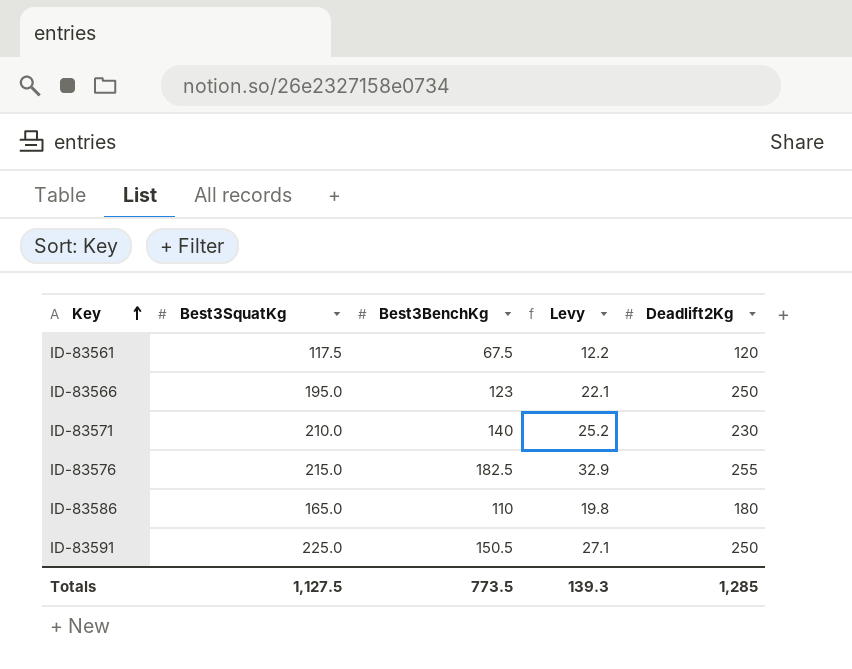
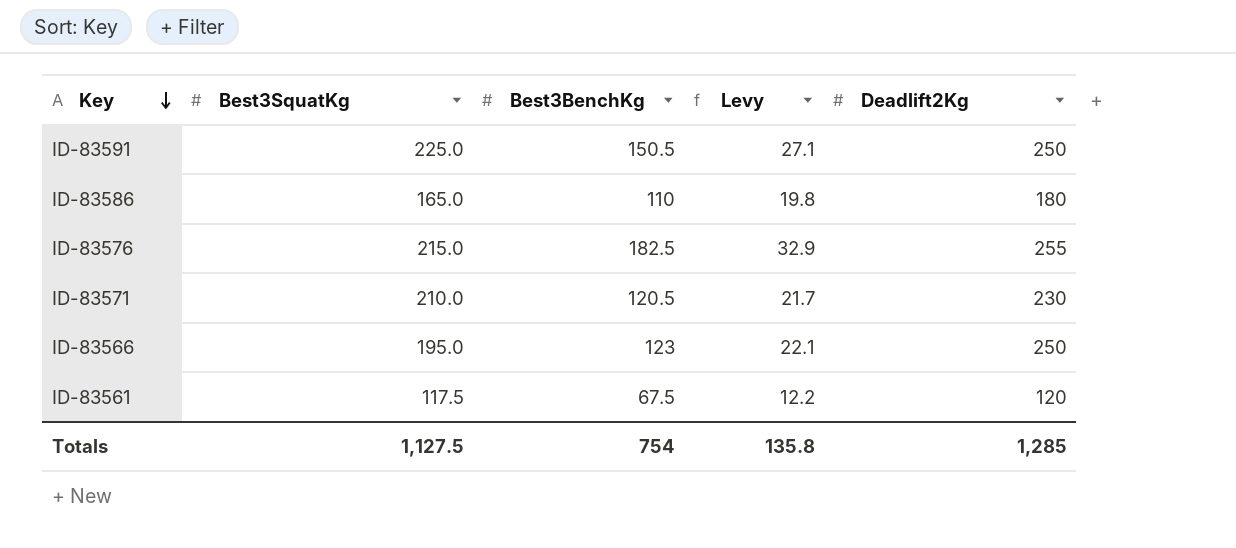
row order: Key ascending -> Key descending
ID-83571 | Best3BenchKg: 140 -> 120.5
ID-83571 | Levy: 25.2 -> 21.7
Totals | Best3BenchKg: 773.5 -> 754
Totals | Levy: 139.3 -> 135.8

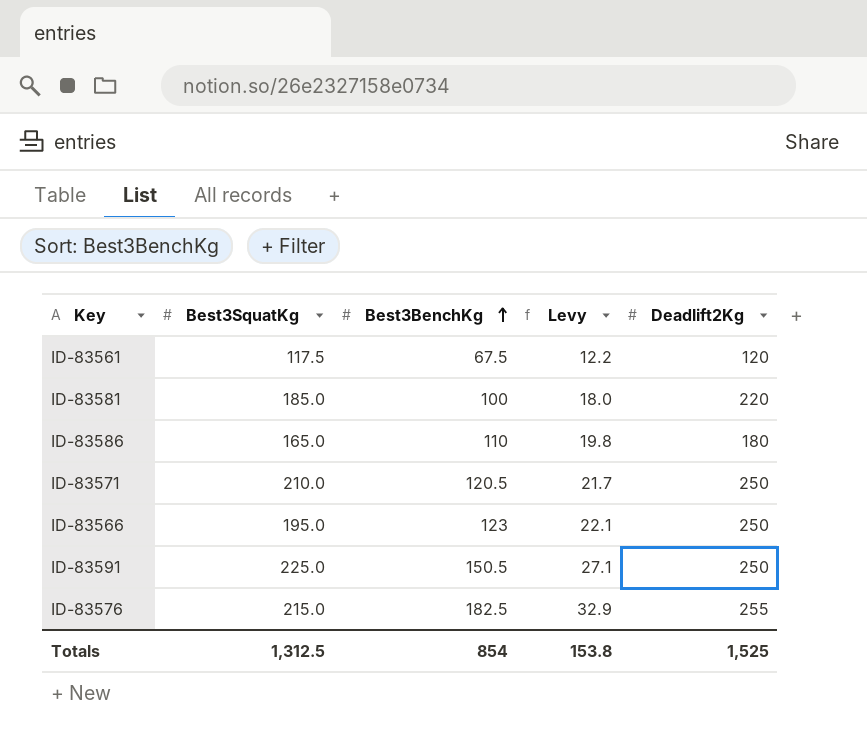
row order: Key descending -> Best3BenchKg ascending
row ID-83581: none -> 185.0 | 100 | 18.0 | 220
ID-83571 | Deadlift2Kg: 230 -> 250
Totals | Best3SquatKg: 1,127.5 -> 1,312.5
Totals | Best3BenchKg: 754 -> 854
Totals | Levy: 135.8 -> 153.8
Totals | Deadlift2Kg: 1,285 -> 1,525

